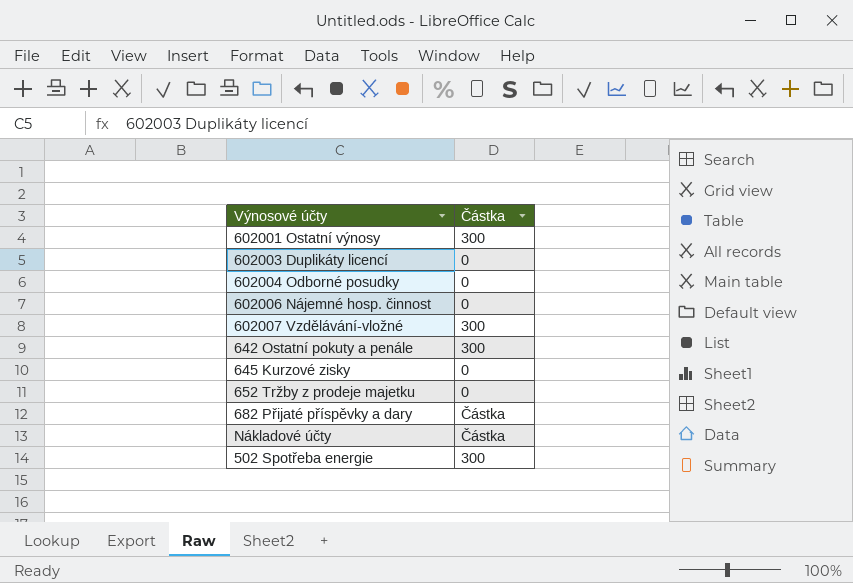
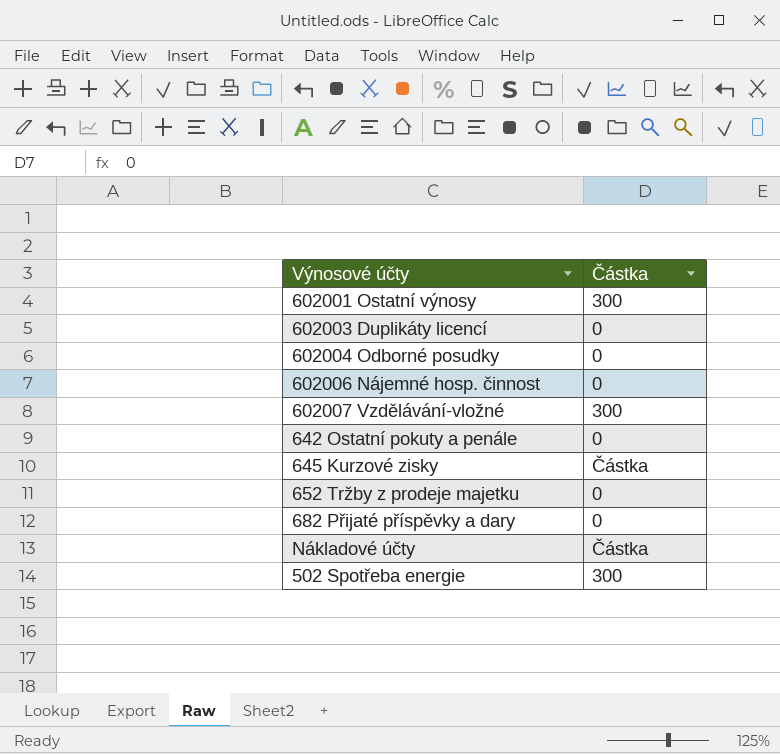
642 Ostatní pokuty a penále | Částka: 300 -> 0
645 Kurzové zisky | Částka: 0 -> Částka
682 Přijaté příspěvky a dary | Částka: Částka -> 0

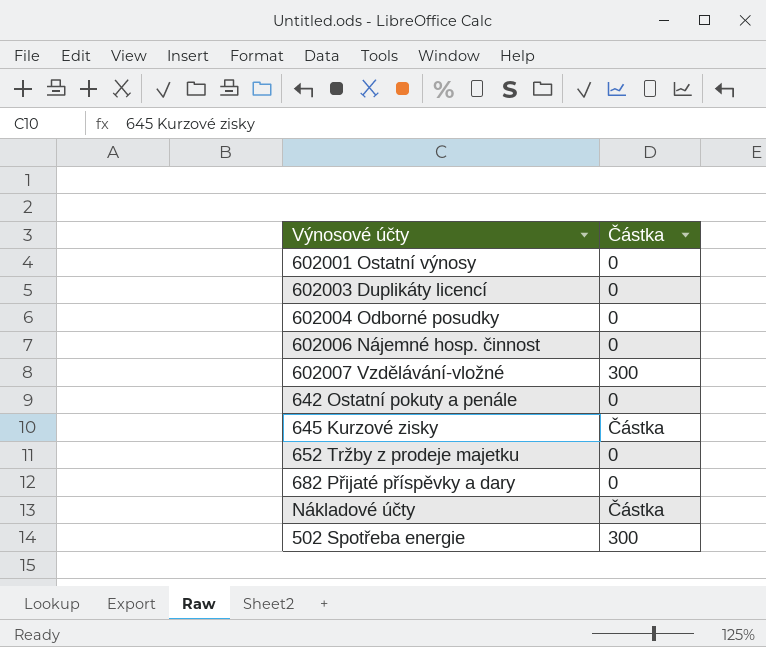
602001 Ostatní výnosy | Částka: 300 -> 0

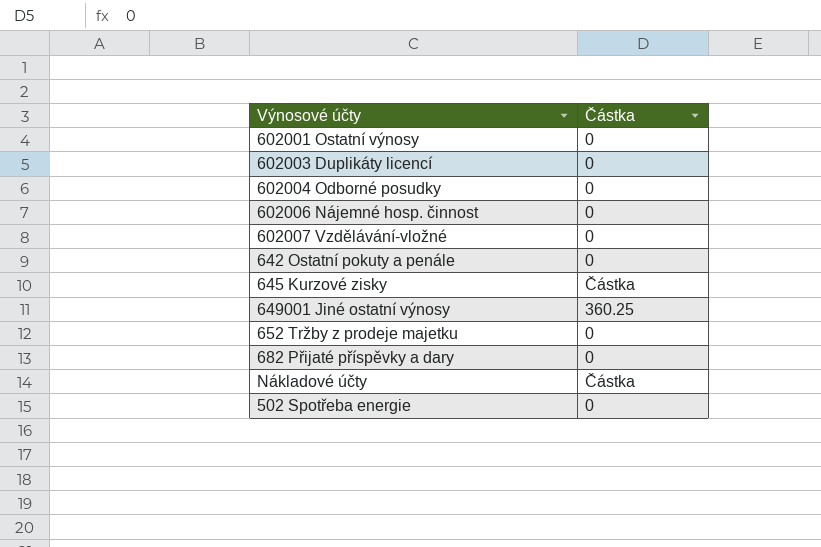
602007 Vzdělávání-vložné | Částka: 300 -> 0
row 649001 Jiné ostatní výnosy: none -> 360.25
502 Spotřeba energie | Částka: 300 -> 0

